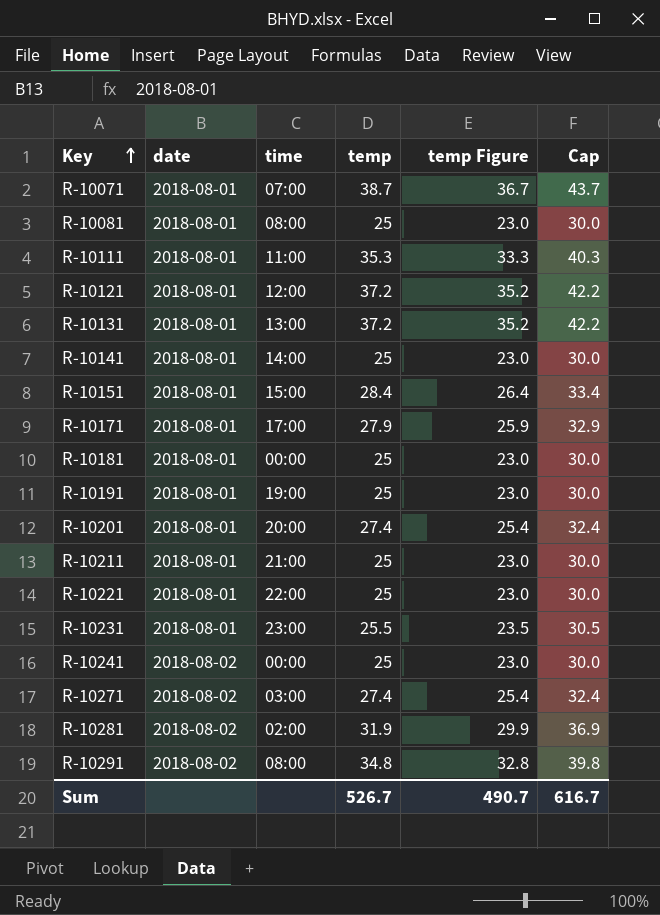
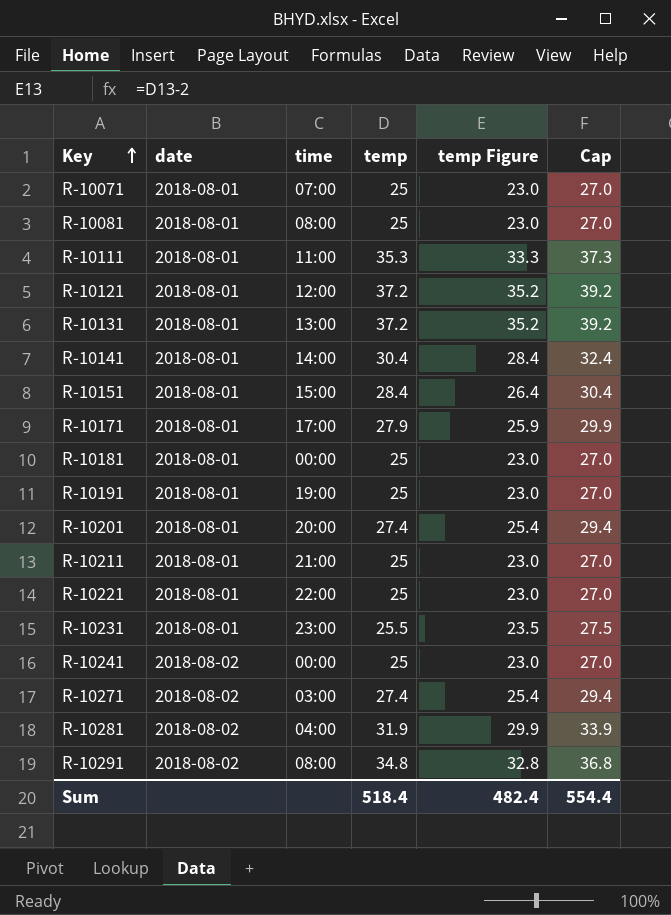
column Cap | formula: [temp] + 5 -> [temp] + 2
R-10071 | temp: 38.7 -> 25
R-10071 | temp Figure: 36.7 -> 23.0
R-10141 | temp: 25 -> 30.4
R-10141 | temp Figure: 23.0 -> 28.4
R-10281 | time: 02:00 -> 04:00
Sum | temp: 526.7 -> 518.4
Sum | temp Figure: 490.7 -> 482.4
Sum | Cap: 616.7 -> 554.4

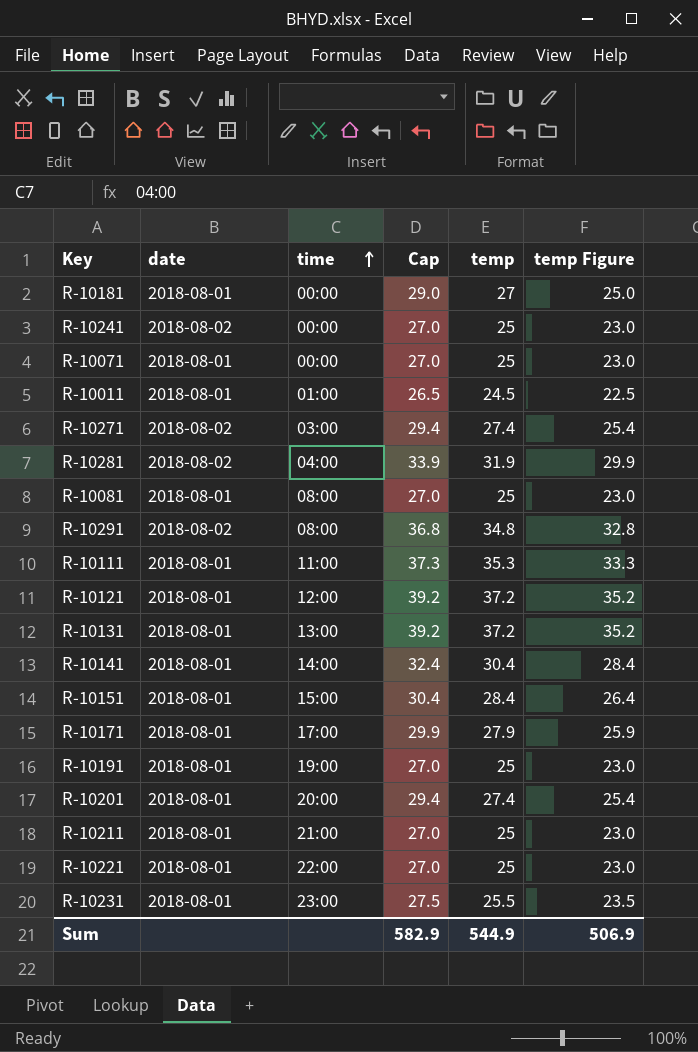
row order: Key ascending -> time ascending
column Cap | position: 6 -> 4
R-10181 | Cap: 27.0 -> 29.0
R-10181 | temp: 25 -> 27
R-10181 | temp Figure: 23.0 -> 25.0
R-10071 | time: 07:00 -> 00:00
row R-10011: none -> 2018-08-01 | 01:00 | 26.5 | 24.5 | 22.5
Sum | Cap: 554.4 -> 582.9
Sum | temp: 518.4 -> 544.9
Sum | temp Figure: 482.4 -> 506.9

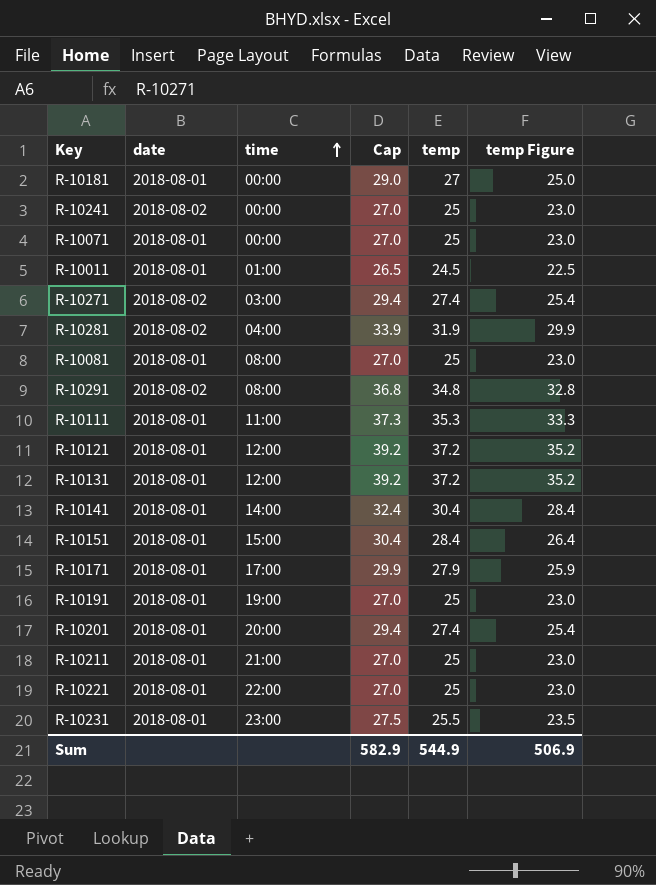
R-10131 | time: 13:00 -> 12:00

